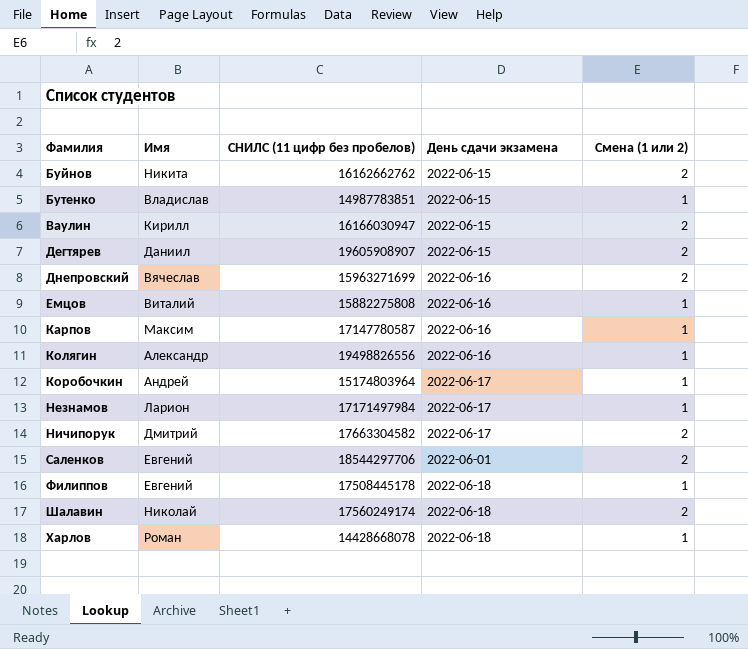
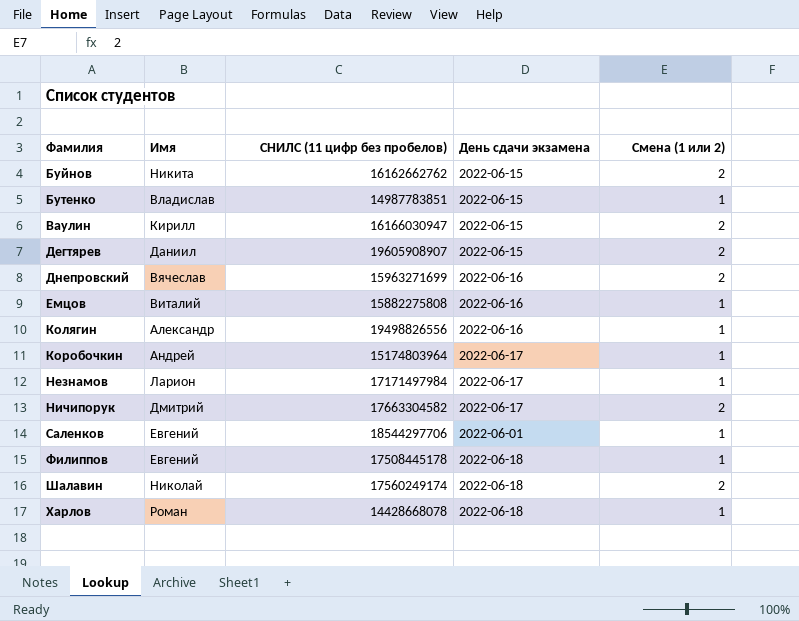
row Карпов: Максим | 17147780587 | 2022-06-16 | 1 -> none
Саленков | Смена (1 или 2): 2 -> 1

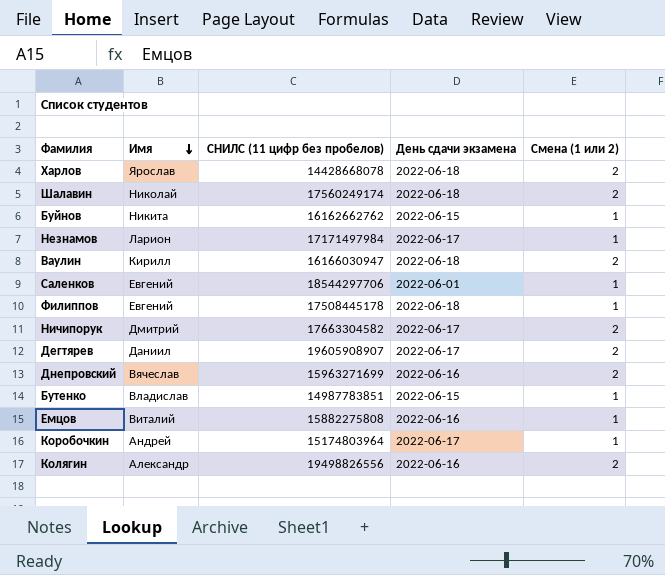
row order: none -> Имя descending
Харлов | Имя: Роман -> Ярослав
Харлов | Смена (1 или 2): 1 -> 2
Буйнов | Смена (1 или 2): 2 -> 1
Ваулин | День сдачи экзамена: 2022-06-15 -> 2022-06-18
Дегтярев | День сдачи экзамена: 2022-06-15 -> 2022-06-17
Колягин | Смена (1 или 2): 1 -> 2

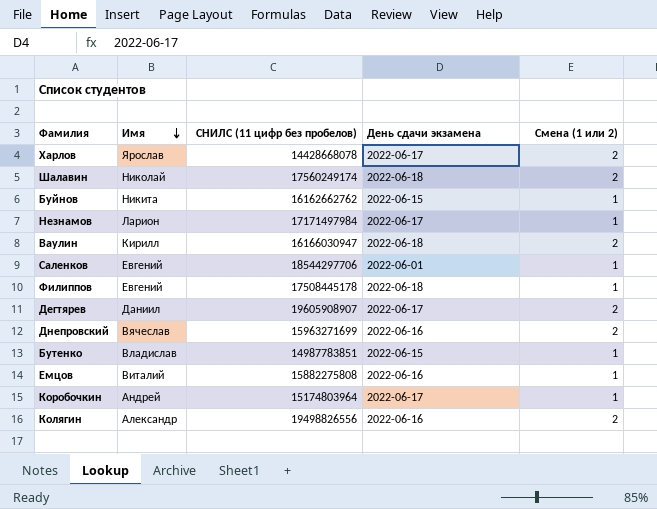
row Ничипорук: Дмитрий | 17663304582 | 2022-06-17 | 2 -> none
Харлов | День сдачи экзамена: 2022-06-18 -> 2022-06-17

